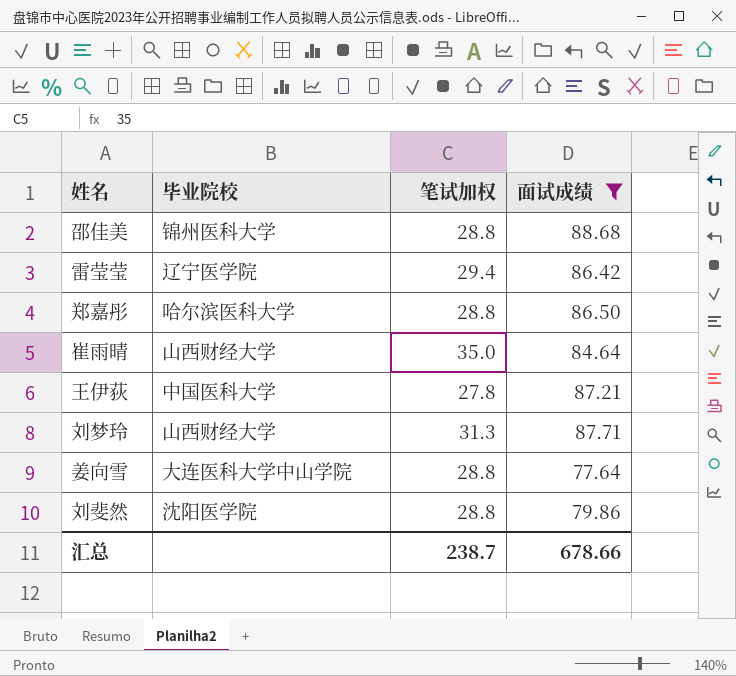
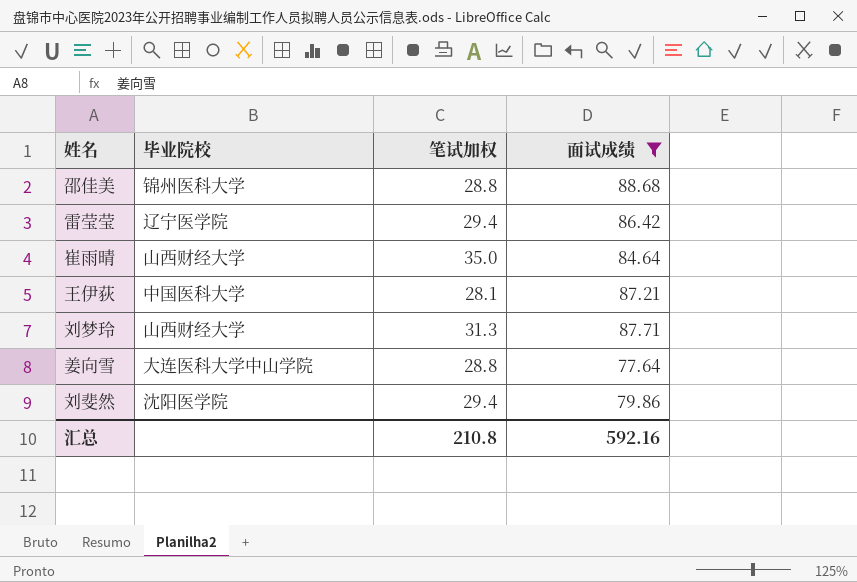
row 郑嘉彤: 哈尔滨医科大学 | 28.8 | 86.50 -> none
王伊荻 | 笔试加权: 27.8 -> 28.1
刘斐然 | 笔试加权: 28.8 -> 29.4
汇总 | 笔试加权: 238.7 -> 210.8
汇总 | 面试成绩: 678.66 -> 592.16

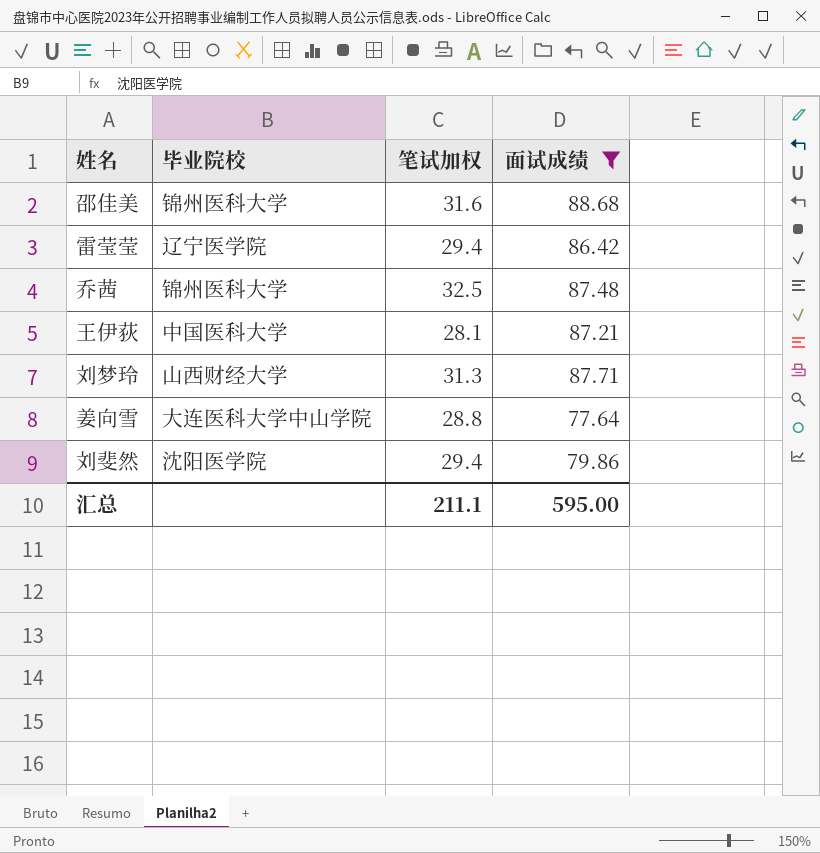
row 崔雨晴: 山西财经大学 | 35.0 | 84.64 -> none
邵佳美 | 笔试加权: 28.8 -> 31.6
row 乔茜: none -> 锦州医科大学 | 32.5 | 87.48
汇总 | 笔试加权: 210.8 -> 211.1
汇总 | 面试成绩: 592.16 -> 595.00

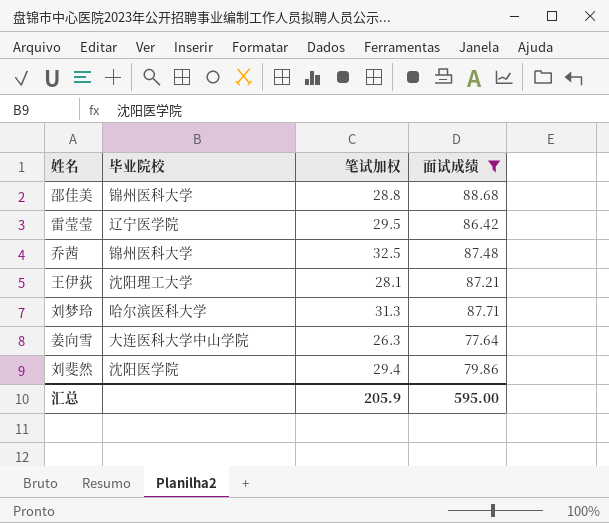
邵佳美 | 笔试加权: 31.6 -> 28.8
雷莹莹 | 笔试加权: 29.4 -> 29.5
王伊荻 | 毕业院校: 中国医科大学 -> 沈阳理工大学
刘梦玲 | 毕业院校: 山西财经大学 -> 哈尔滨医科大学
姜向雪 | 笔试加权: 28.8 -> 26.3
汇总 | 笔试加权: 211.1 -> 205.9

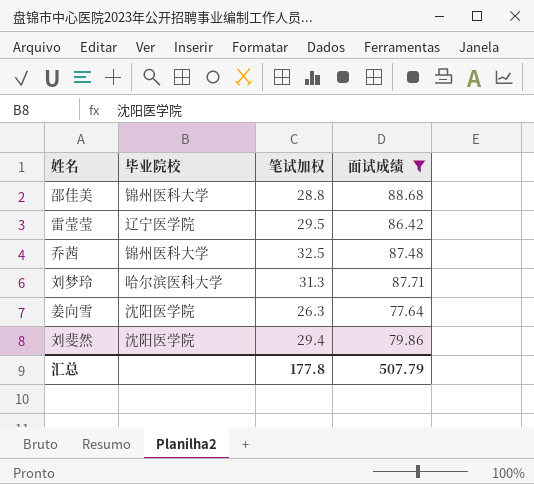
row 王伊荻: 沈阳理工大学 | 28.1 | 87.21 -> none
姜向雪 | 毕业院校: 大连医科大学中山学院 -> 沈阳医学院
汇总 | 笔试加权: 205.9 -> 177.8
汇总 | 面试成绩: 595.00 -> 507.79

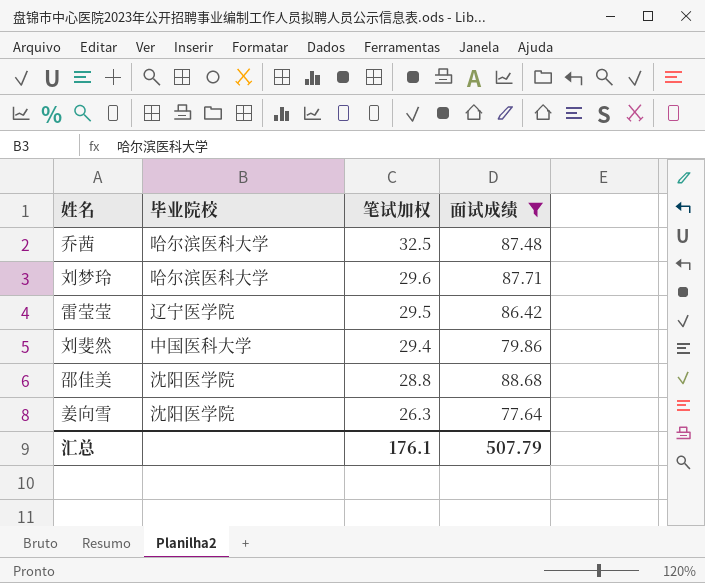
row order: none -> 笔试加权 descending
乔茜 | 毕业院校: 锦州医科大学 -> 哈尔滨医科大学
刘梦玲 | 笔试加权: 31.3 -> 29.6
刘斐然 | 毕业院校: 沈阳医学院 -> 中国医科大学
邵佳美 | 毕业院校: 锦州医科大学 -> 沈阳医学院
汇总 | 笔试加权: 177.8 -> 176.1

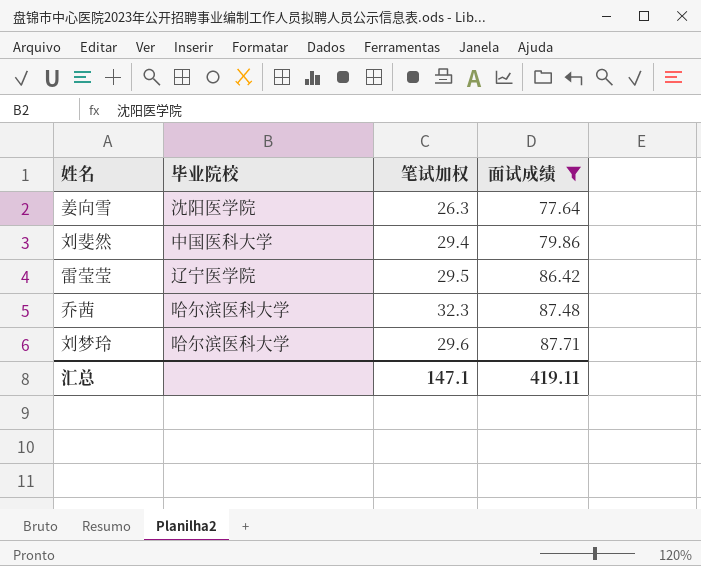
row order: 笔试加权 descending -> 面试成绩 ascending
row 邵佳美: 沈阳医学院 | 28.8 | 88.68 -> none
乔茜 | 笔试加权: 32.5 -> 32.3
汇总 | 笔试加权: 176.1 -> 147.1
汇总 | 面试成绩: 507.79 -> 419.11

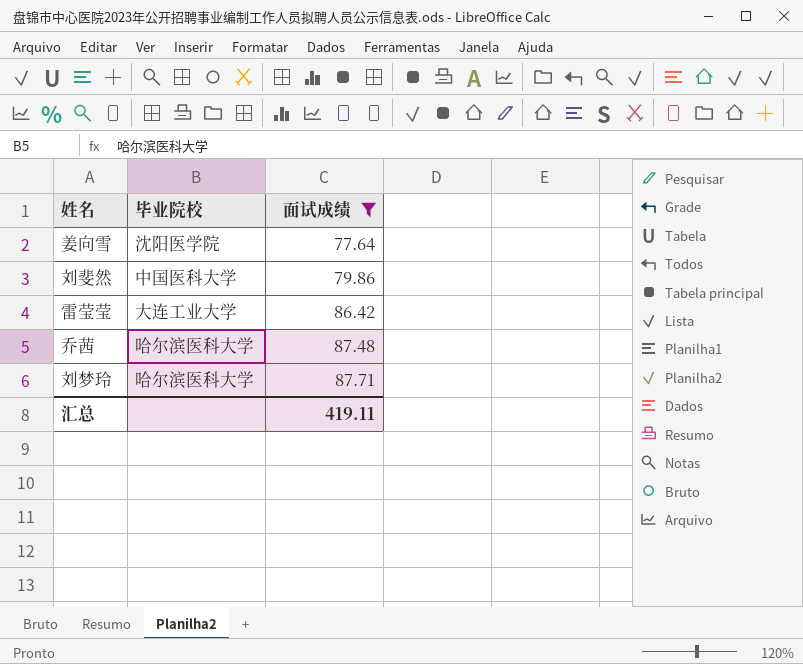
column 笔试加权 | position: 3 -> none
雷莹莹 | 毕业院校: 辽宁医学院 -> 大连工业大学

